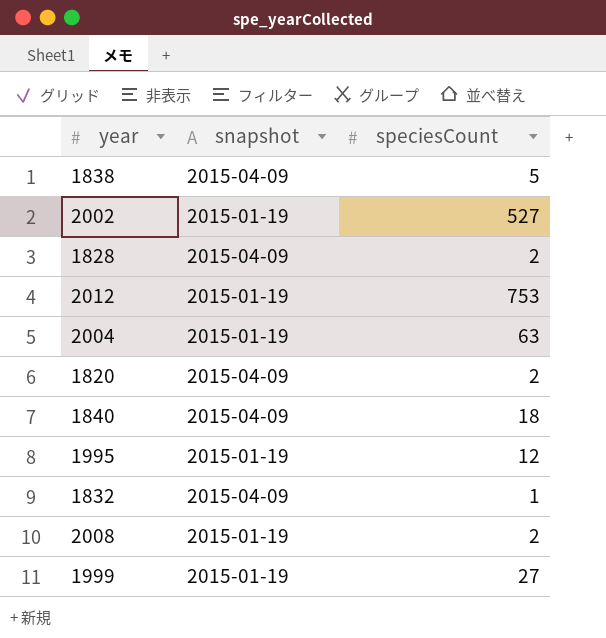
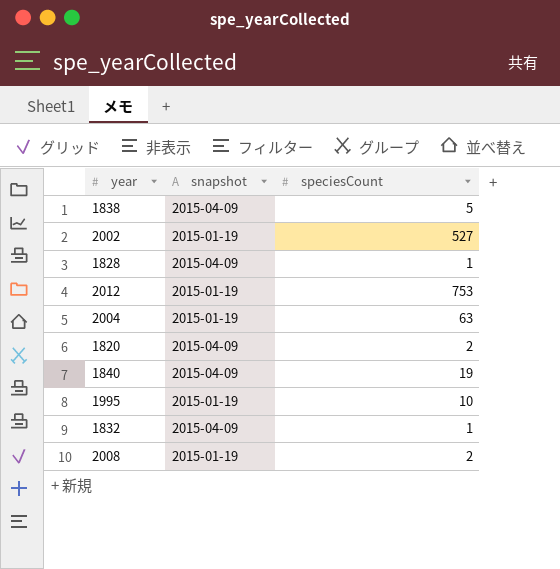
row 1999: 2015-01-19 | 27 -> none
1828 | speciesCount: 2 -> 1
1840 | speciesCount: 18 -> 19
1995 | speciesCount: 12 -> 10

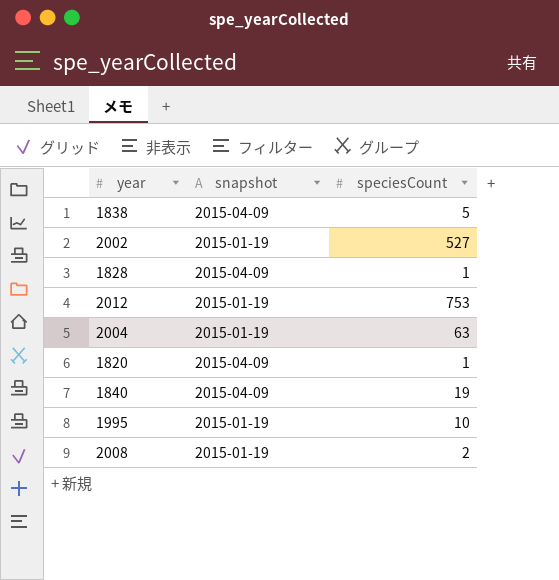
row 1832: 2015-04-09 | 1 -> none
1820 | speciesCount: 2 -> 1

